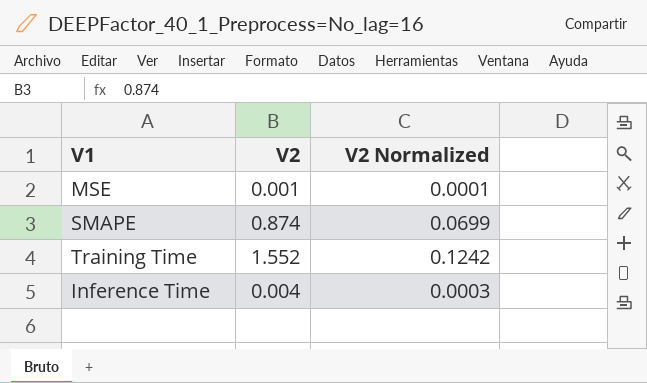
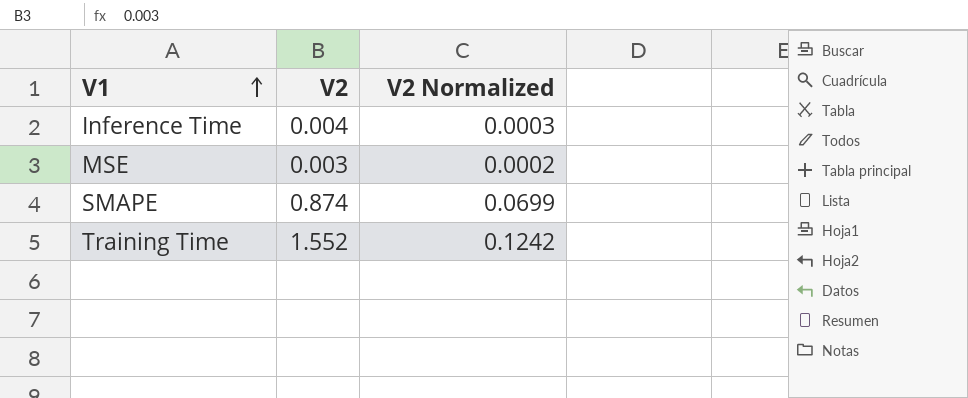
row order: none -> V1 ascending
MSE | V2: 0.001 -> 0.003
MSE | V2 Normalized: 0.0001 -> 0.0002

